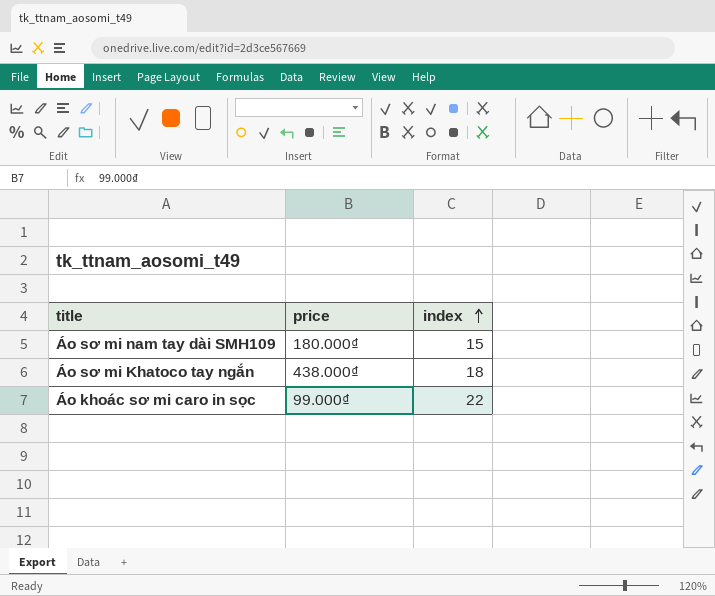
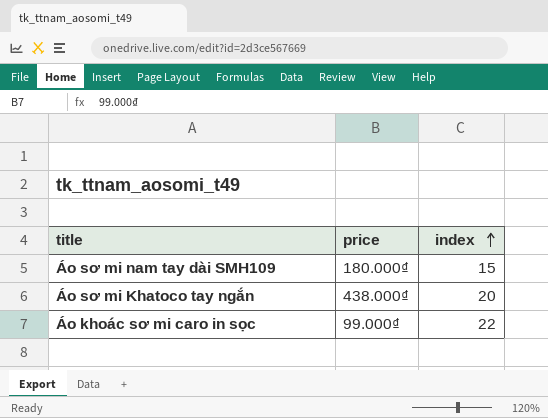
Áo sơ mi Khatoco tay ngắn | index: 18 -> 20

